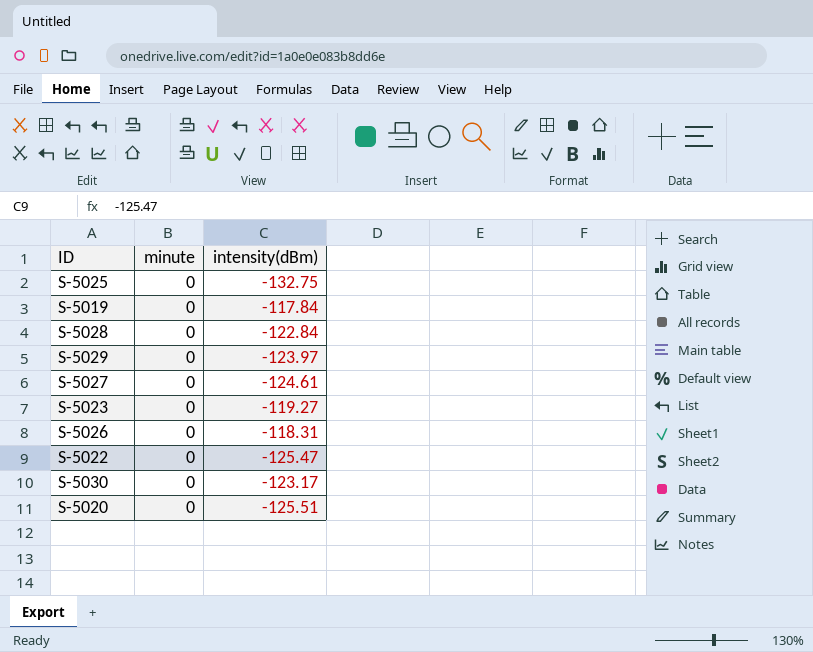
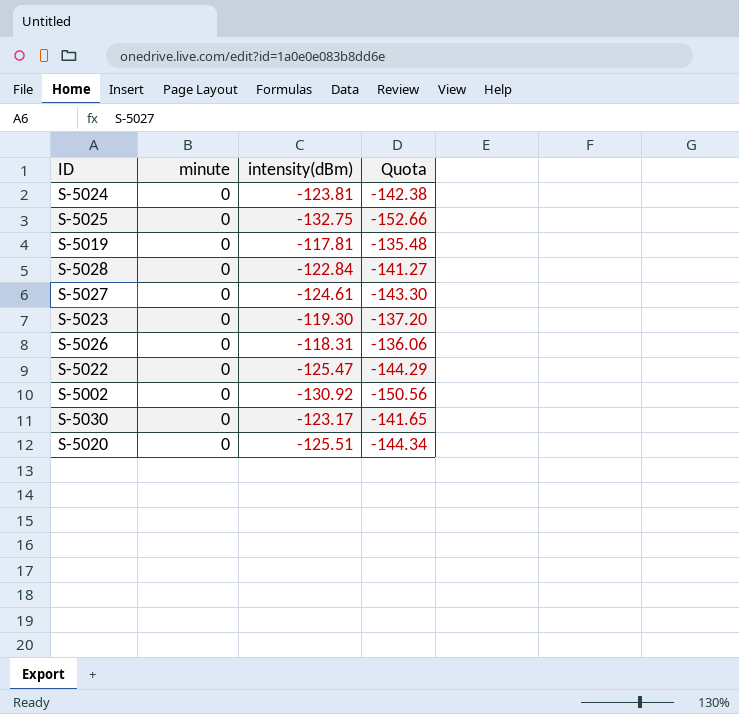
column Quota | formula: none -> [intensity(dBm)] * 1.15
row S-5029: 0 | -123.97 -> none
row S-5024: none -> 0 | -123.81 | -142.38
S-5019 | intensity(dBm): -117.84 -> -117.81
S-5023 | intensity(dBm): -119.27 -> -119.30
row S-5002: none -> 0 | -130.92 | -150.56

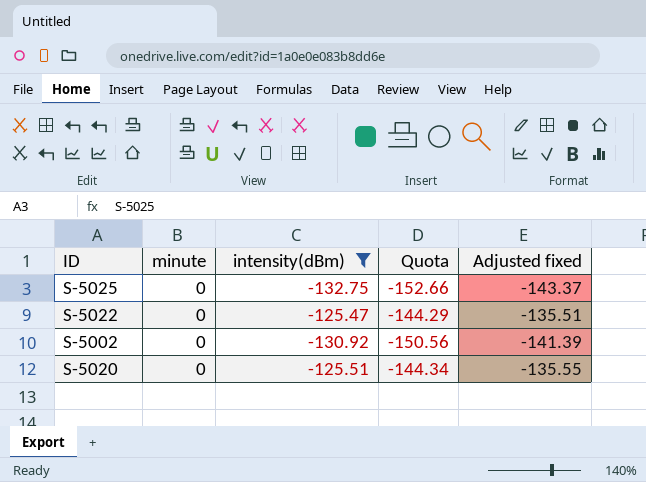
filter: none -> intensity(dBm) <= -125.47
column Adjusted fixed | formula: none -> [intensity(dBm)] * 1.08

